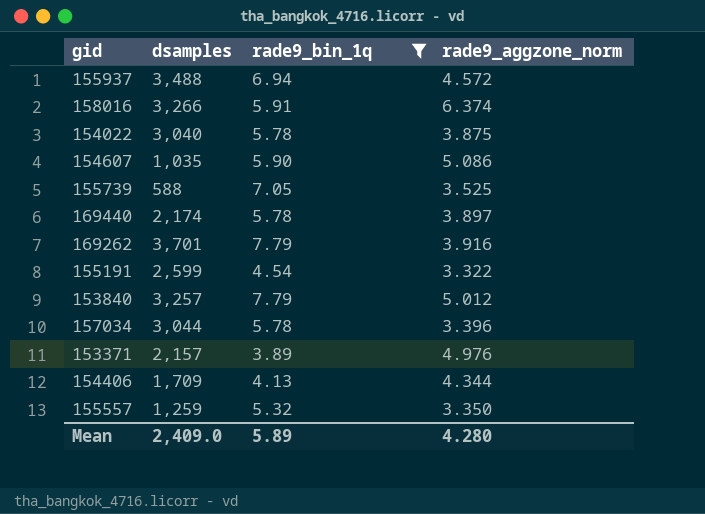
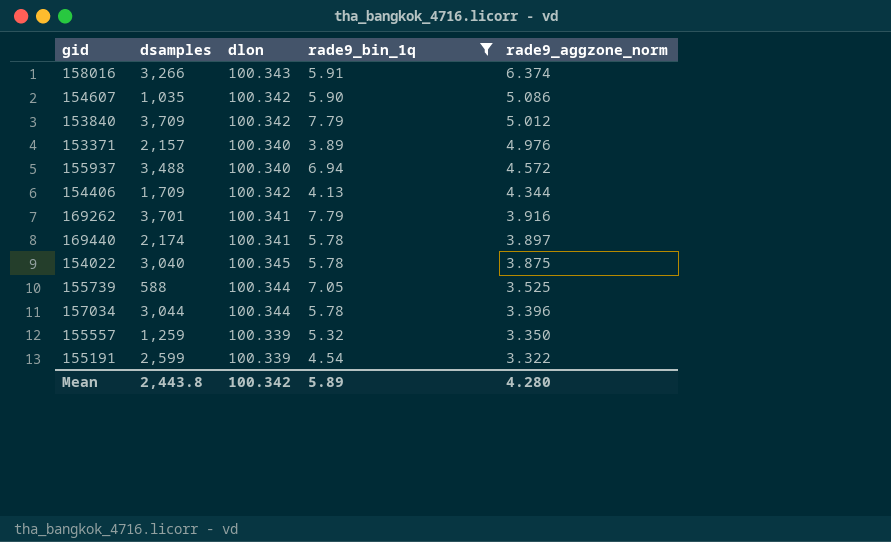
row order: none -> rade9_aggzone_norm descending
column dlon | position: none -> 3
153840 | dsamples: 3,257 -> 3,709
Mean | dsamples: 2,409.0 -> 2,443.8

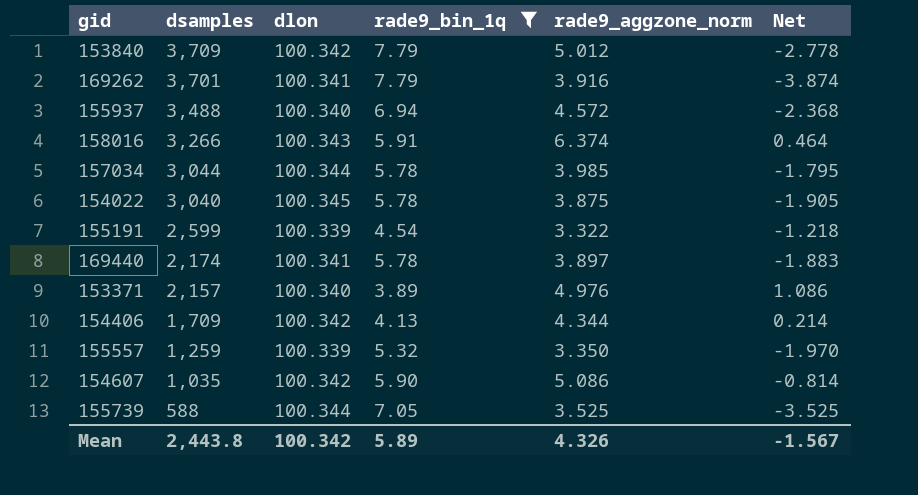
row order: rade9_aggzone_norm descending -> dsamples descending
column Net | formula: none -> [rade9_aggzone_norm] - [rade9_bin_1q]
157034 | rade9_aggzone_norm: 3.396 -> 3.985
Mean | rade9_aggzone_norm: 4.280 -> 4.326

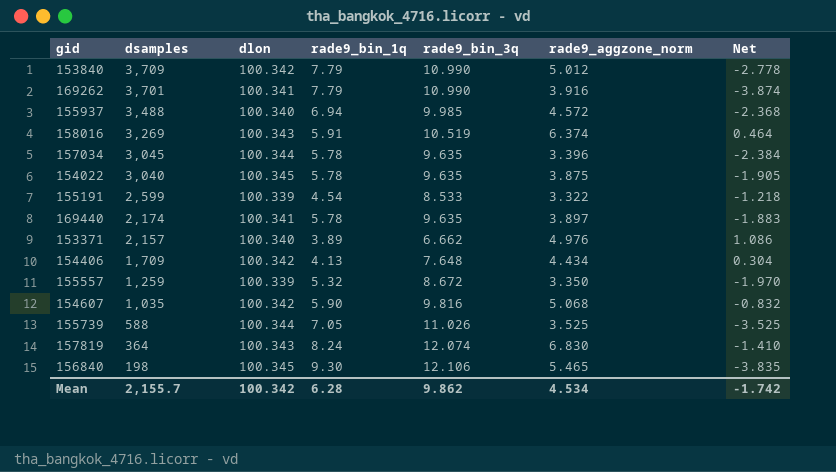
filter: rade9_bin_1q <= 7.79 -> none
column rade9_bin_3q | position: none -> 5
158016 | dsamples: 3,266 -> 3,269
157034 | dsamples: 3,044 -> 3,045
157034 | rade9_aggzone_norm: 3.985 -> 3.396
157034 | Net: -1.795 -> -2.384
154406 | rade9_aggzone_norm: 4.344 -> 4.434
154406 | Net: 0.214 -> 0.304
154607 | rade9_aggzone_norm: 5.086 -> 5.068
154607 | Net: -0.814 -> -0.832
Mean | dsamples: 2,443.8 -> 2,155.7
Mean | rade9_bin_1q: 5.89 -> 6.28
Mean | rade9_aggzone_norm: 4.326 -> 4.534
Mean | Net: -1.567 -> -1.742

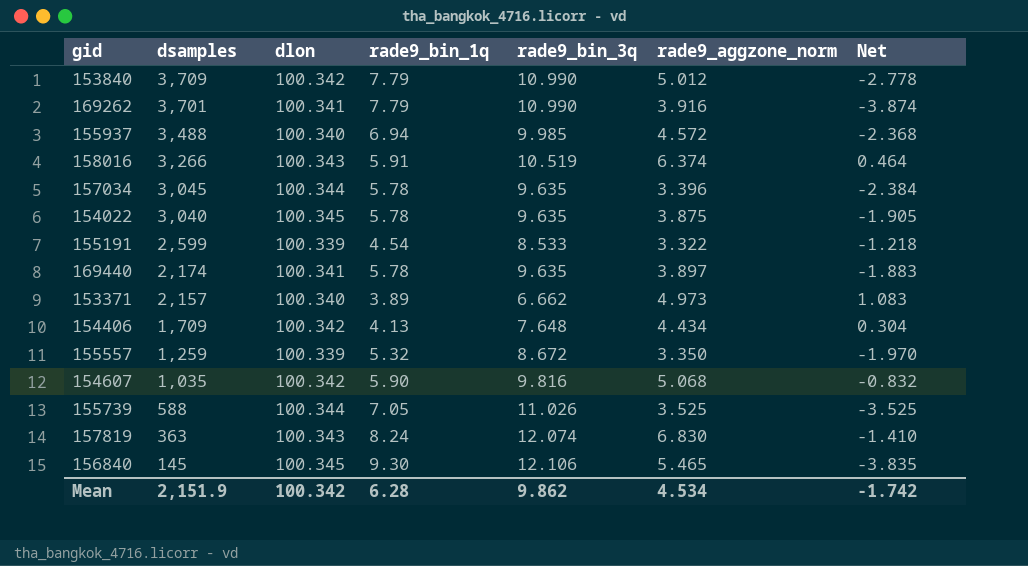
158016 | dsamples: 3,269 -> 3,266
153371 | rade9_aggzone_norm: 4.976 -> 4.973
153371 | Net: 1.086 -> 1.083
157819 | dsamples: 364 -> 363
156840 | dsamples: 198 -> 145
Mean | dsamples: 2,155.7 -> 2,151.9

